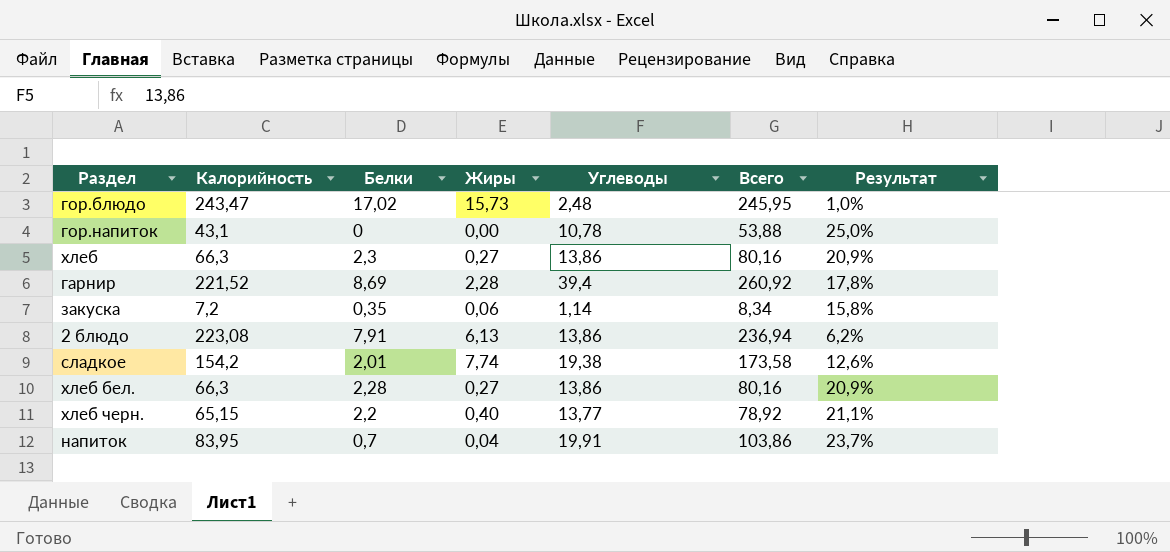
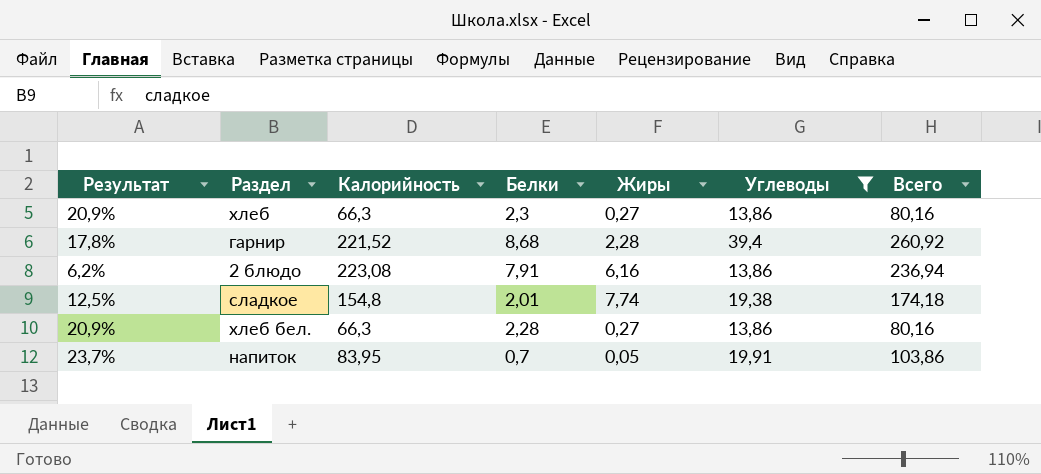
filter: none -> Углеводы >= 13,86
column Результат | position: 7 -> 1
гарнир | Белки: 8,69 -> 8,68
2 блюдо | Жиры: 6,13 -> 6,16
сладкое | Результат: 12,6% -> 12,5%
сладкое | Калорийность: 154,2 -> 154,8
сладкое | Всего: 173,58 -> 174,18
напиток | Жиры: 0,04 -> 0,05

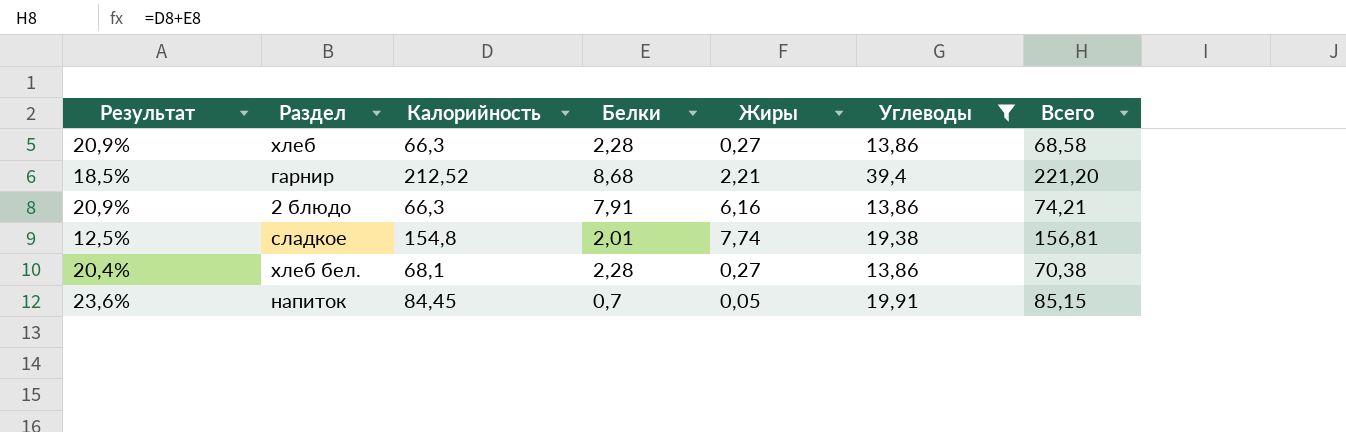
column Всего | formula: [Калорийность] + [Углеводы] -> [Калорийность] + [Белки]
хлеб | Белки: 2,3 -> 2,28
гарнир | Результат: 17,8% -> 18,5%
гарнир | Калорийность: 221,52 -> 212,52
гарнир | Жиры: 2,28 -> 2,21
2 блюдо | Результат: 6,2% -> 20,9%
2 блюдо | Калорийность: 223,08 -> 66,3
хлеб бел. | Результат: 20,9% -> 20,4%
хлеб бел. | Калорийность: 66,3 -> 68,1
напиток | Результат: 23,7% -> 23,6%
напиток | Калорийность: 83,95 -> 84,45

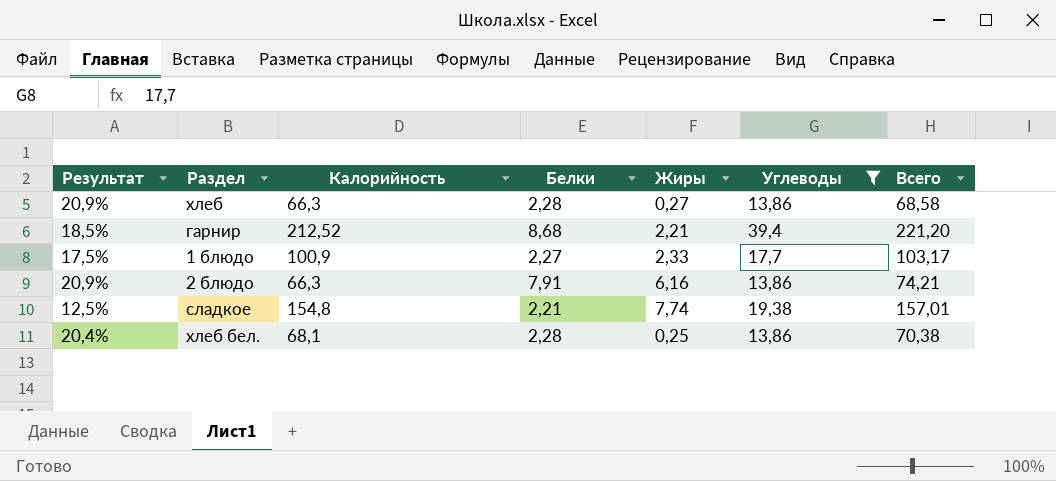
row напиток: 23,6% | 84,45 | 0,7 | 0,05 | 19,91 | 85,15 -> none
row 1 блюдо: none -> 17,5% | 100,9 | 2,27 | 2,33 | 17,7 | 103,17
сладкое | Белки: 2,01 -> 2,21
сладкое | Всего: 156,81 -> 157,01
хлеб бел. | Жиры: 0,27 -> 0,25

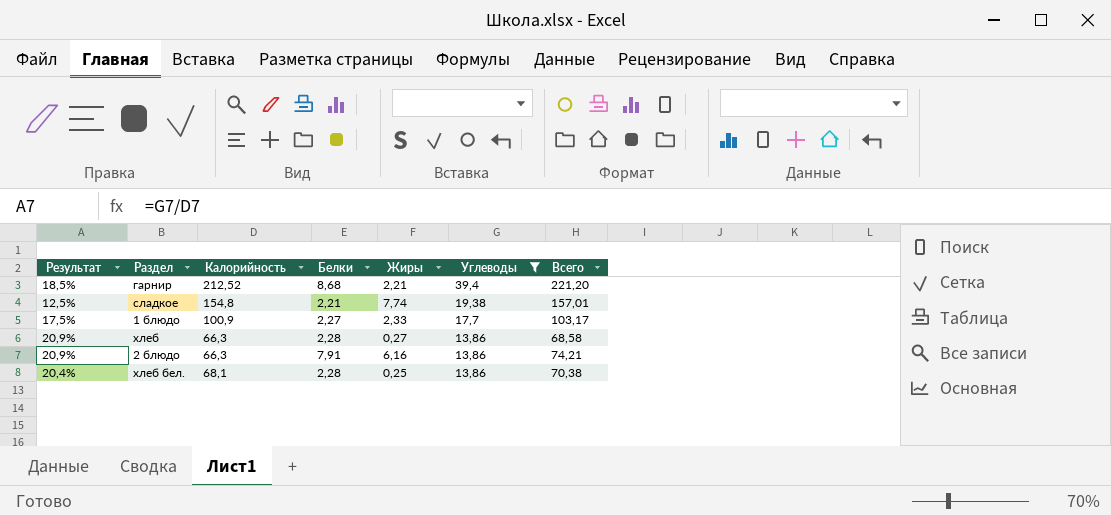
row order: none -> Углеводы descending

